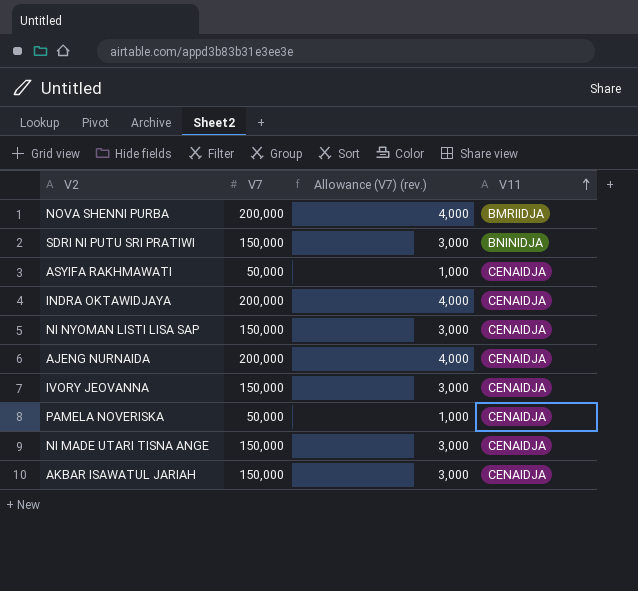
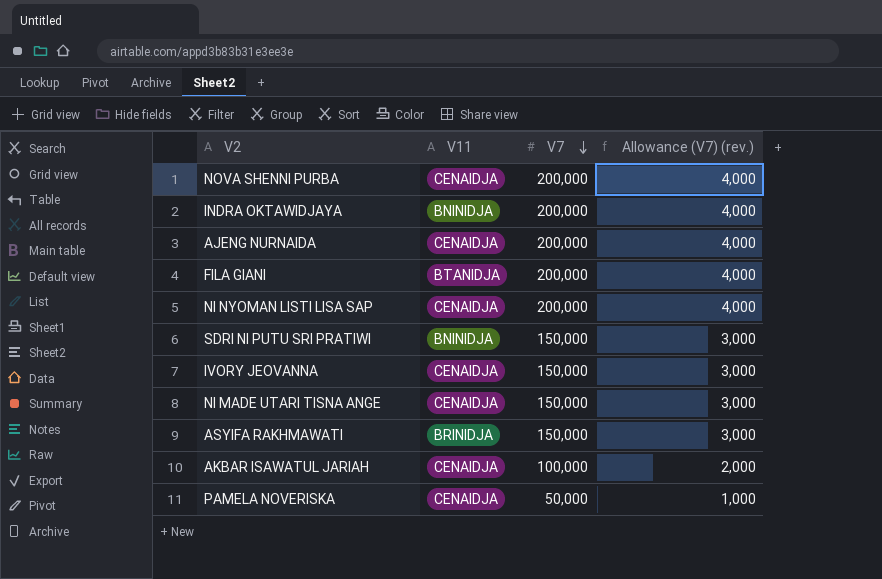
row order: V11 ascending -> V7 descending
column V11 | position: 4 -> 2
NOVA SHENNI PURBA | V11: BMRIIDJA -> CENAIDJA
INDRA OKTAWIDJAYA | V11: CENAIDJA -> BNINIDJA
row FILA GIANI: none -> BTANIDJA | 200,000 | 4,000
NI NYOMAN LISTI LISA SAP | V7: 150,000 -> 200,000
NI NYOMAN LISTI LISA SAP | Allowance (V7) (rev.): 3,000 -> 4,000
ASYIFA RAKHMAWATI | V11: CENAIDJA -> BRINIDJA
ASYIFA RAKHMAWATI | V7: 50,000 -> 150,000
ASYIFA RAKHMAWATI | Allowance (V7) (rev.): 1,000 -> 3,000
AKBAR ISAWATUL JARIAH | V7: 150,000 -> 100,000
AKBAR ISAWATUL JARIAH | Allowance (V7) (rev.): 3,000 -> 2,000

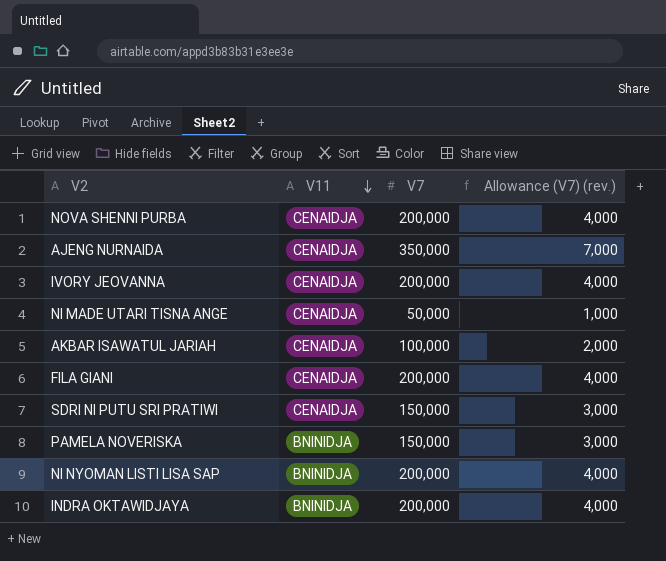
row order: V7 descending -> V11 descending
row ASYIFA RAKHMAWATI: BRINIDJA | 150,000 | 3,000 -> none
AJENG NURNAIDA | V7: 200,000 -> 350,000
AJENG NURNAIDA | Allowance (V7) (rev.): 4,000 -> 7,000
IVORY JEOVANNA | V7: 150,000 -> 200,000
IVORY JEOVANNA | Allowance (V7) (rev.): 3,000 -> 4,000
NI MADE UTARI TISNA ANGE | V7: 150,000 -> 50,000
NI MADE UTARI TISNA ANGE | Allowance (V7) (rev.): 3,000 -> 1,000
FILA GIANI | V11: BTANIDJA -> CENAIDJA
SDRI NI PUTU SRI PRATIWI | V11: BNINIDJA -> CENAIDJA
PAMELA NOVERISKA | V11: CENAIDJA -> BNINIDJA
PAMELA NOVERISKA | V7: 50,000 -> 150,000
PAMELA NOVERISKA | Allowance (V7) (rev.): 1,000 -> 3,000
NI NYOMAN LISTI LISA SAP | V11: CENAIDJA -> BNINIDJA

